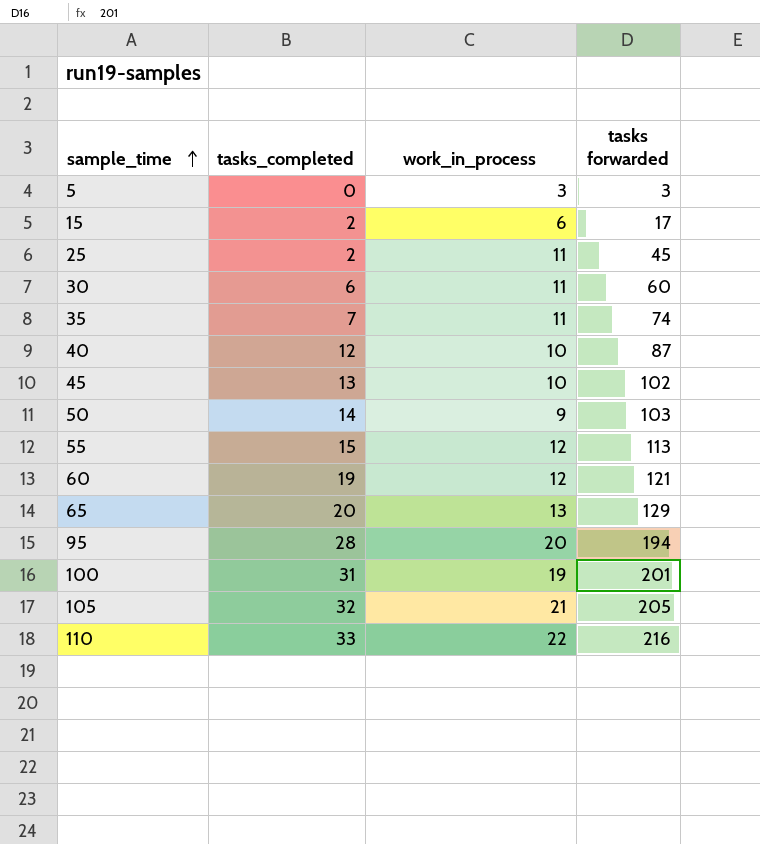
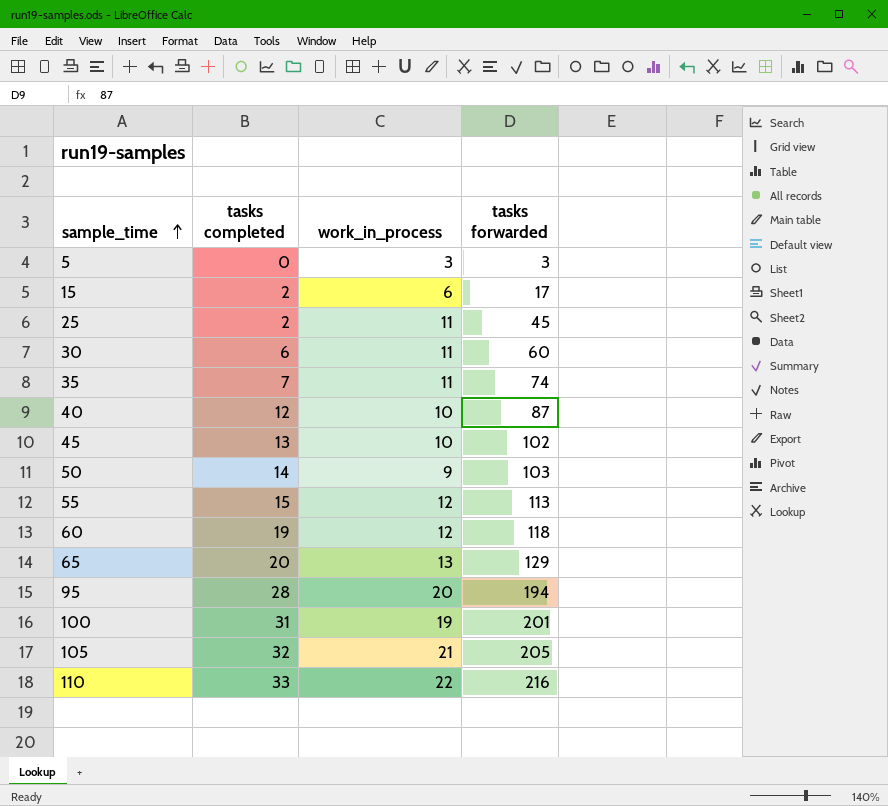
column name: tasks_completed -> tasks completed
60 | tasks forwarded: 121 -> 118

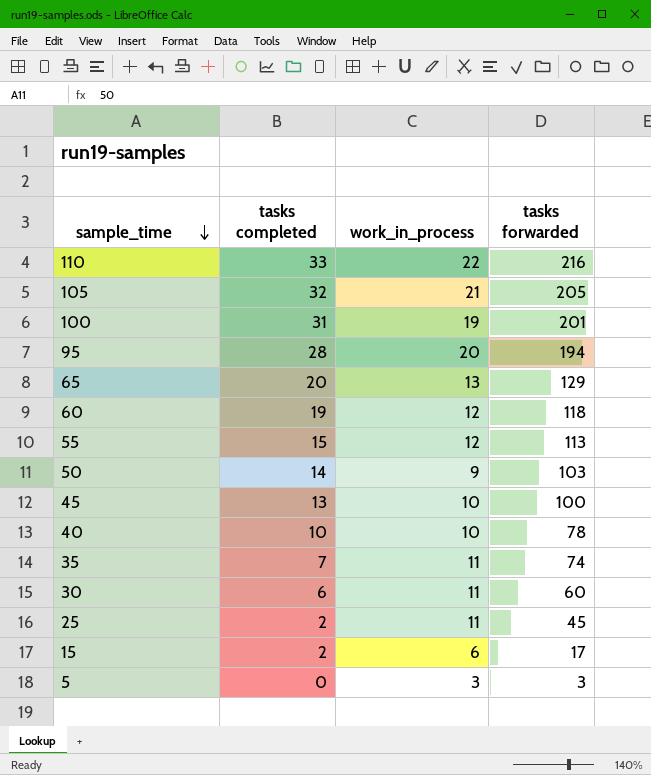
row order: sample_time ascending -> sample_time descending
45 | tasks forwarded: 102 -> 100
40 | tasks completed: 12 -> 10
40 | tasks forwarded: 87 -> 78

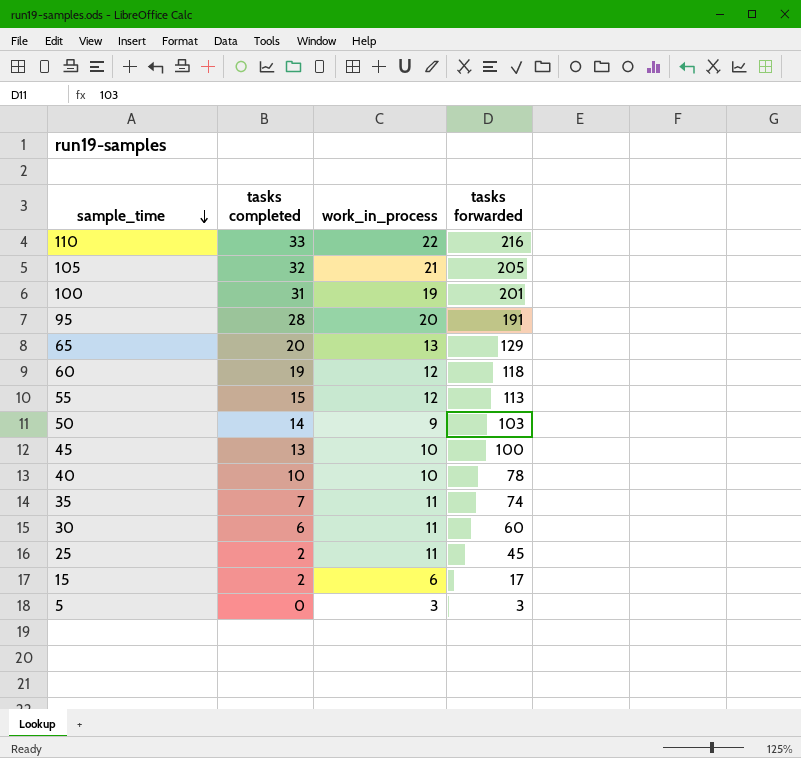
95 | tasks forwarded: 194 -> 191

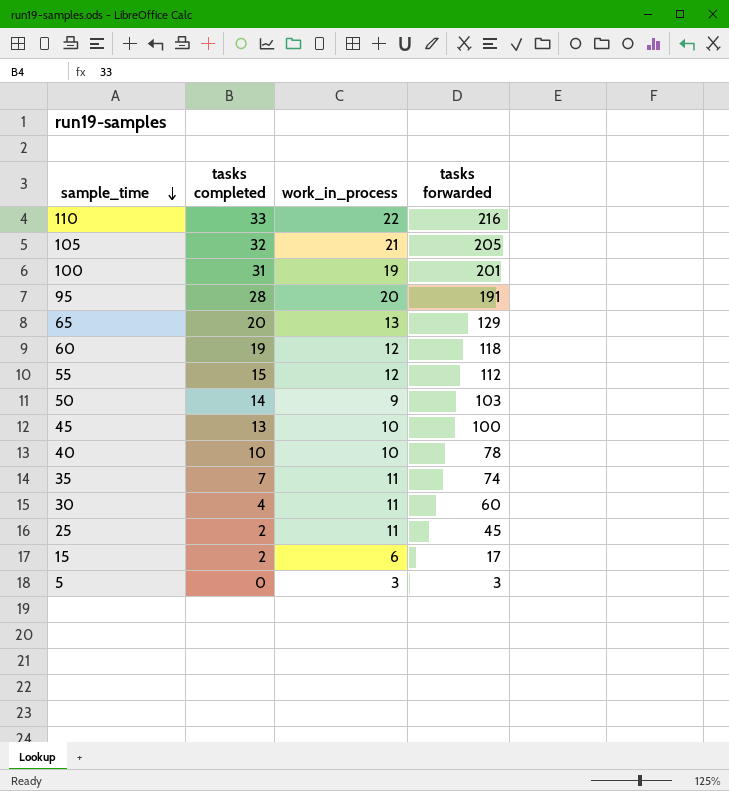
55 | tasks forwarded: 113 -> 112
30 | tasks completed: 6 -> 4

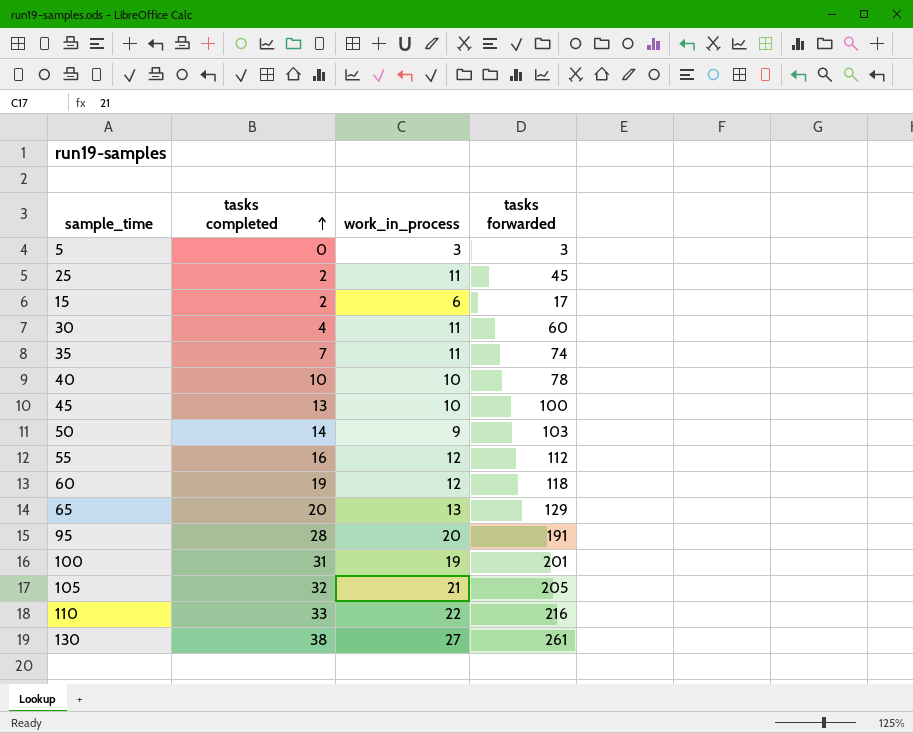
row order: sample_time descending -> tasks completed ascending
55 | tasks completed: 15 -> 16
row 130: none -> 38 | 27 | 261

